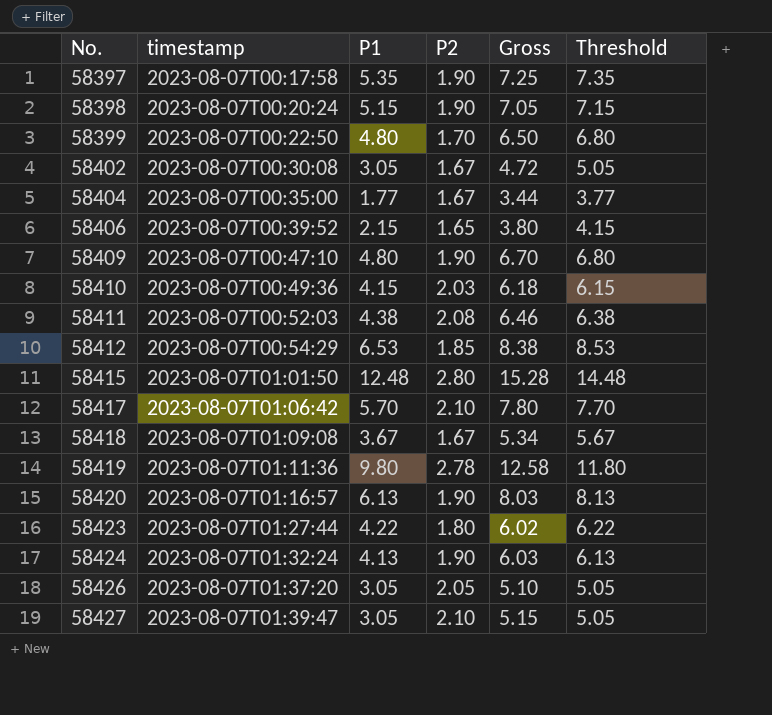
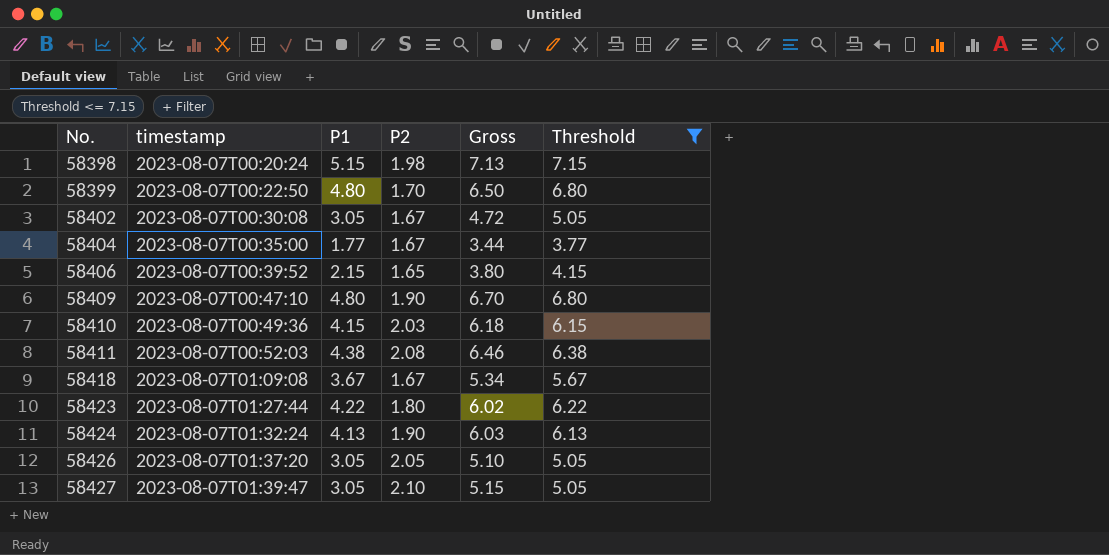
filter: none -> Threshold <= 7.15
58398 | P2: 1.90 -> 1.98
58398 | Gross: 7.05 -> 7.13

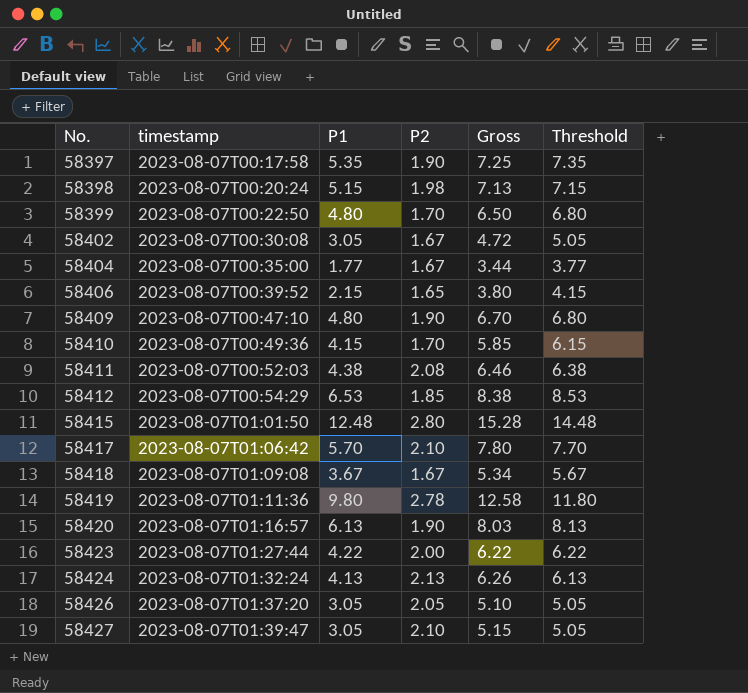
filter: Threshold <= 7.15 -> none
58410 | P2: 2.03 -> 1.70
58410 | Gross: 6.18 -> 5.85
58423 | P2: 1.80 -> 2.00
58423 | Gross: 6.02 -> 6.22
58424 | P2: 1.90 -> 2.13
58424 | Gross: 6.03 -> 6.26

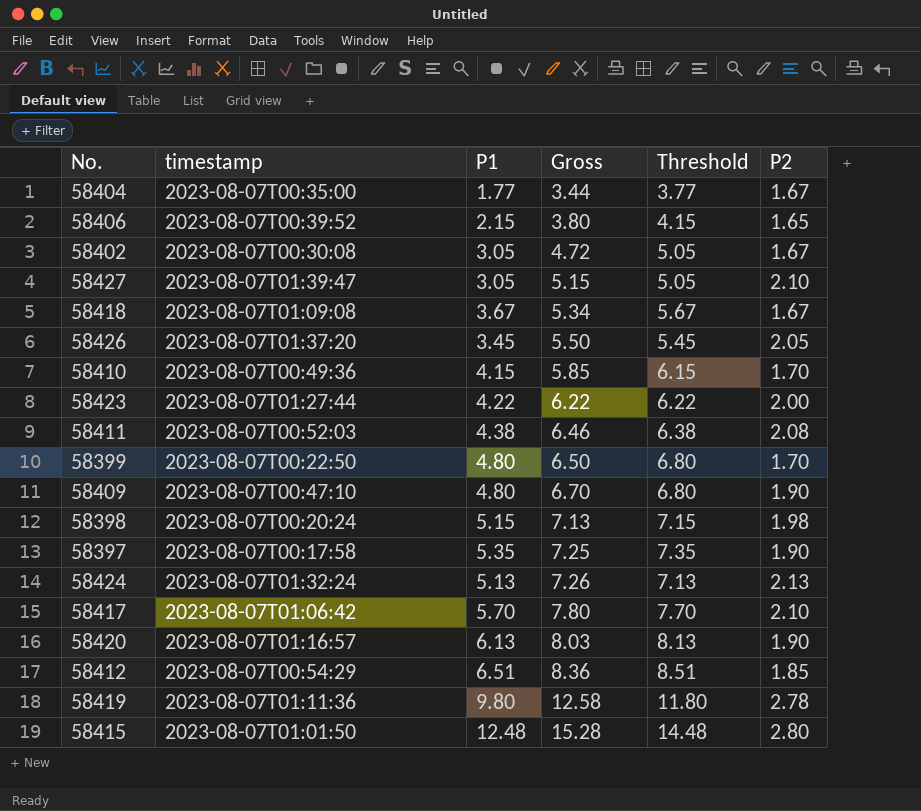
row order: No. ascending -> Gross ascending
column P2 | position: 4 -> 6
58426 | P1: 3.05 -> 3.45
58426 | Gross: 5.10 -> 5.50
58426 | Threshold: 5.05 -> 5.45
58424 | P1: 4.13 -> 5.13
58424 | Gross: 6.26 -> 7.26
58424 | Threshold: 6.13 -> 7.13
58412 | P1: 6.53 -> 6.51
58412 | Gross: 8.38 -> 8.36
58412 | Threshold: 8.53 -> 8.51

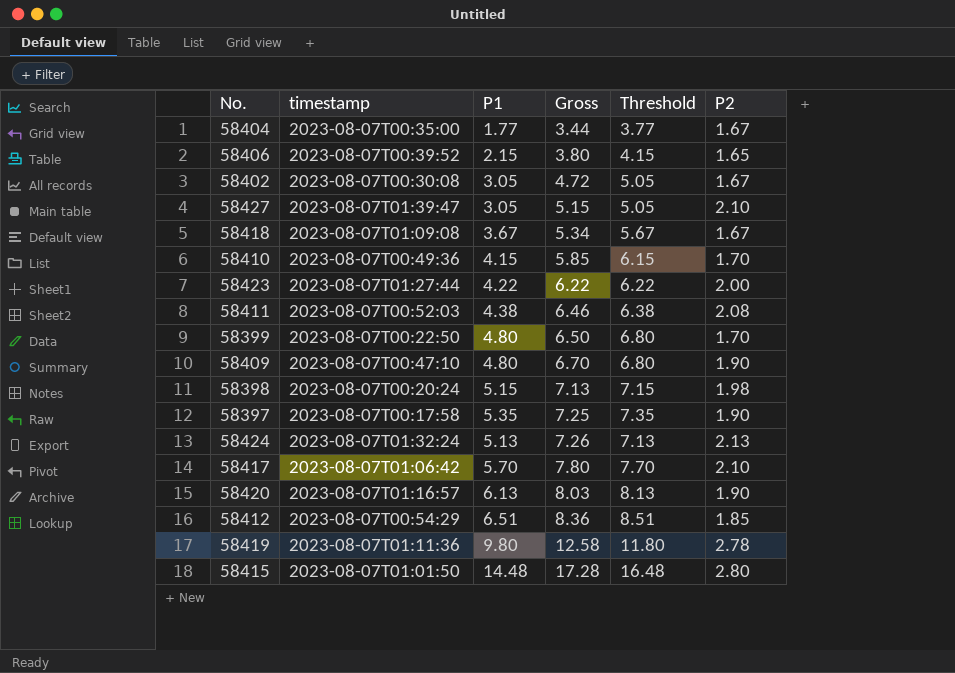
row 58426: 2023-08-07T01:37:20 | 3.45 | 5.50 | 5.45 | 2.05 -> none
58415 | P1: 12.48 -> 14.48
58415 | Gross: 15.28 -> 17.28
58415 | Threshold: 14.48 -> 16.48

